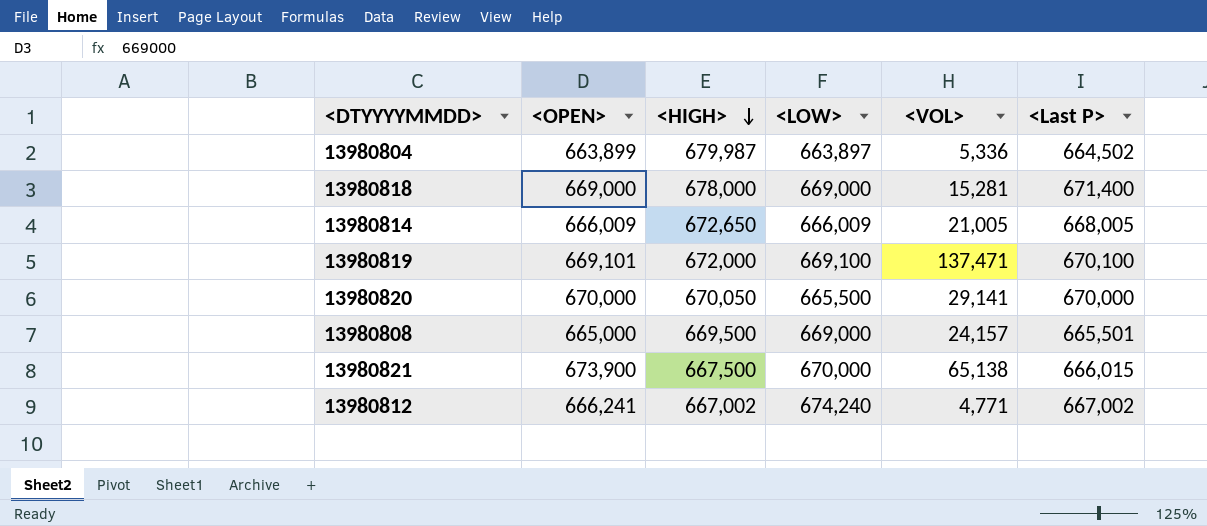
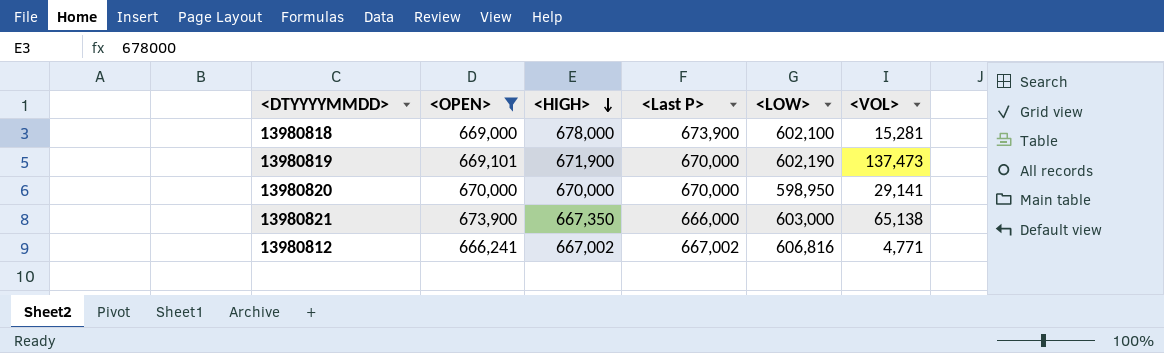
filter: none -> <OPEN> >= 666,241
column <Last P> | position: 6 -> 4
13980818 | <Last P>: 671,400 -> 673,900
13980818 | <LOW>: 669,000 -> 602,100
13980819 | <HIGH>: 672,000 -> 671,900
13980819 | <Last P>: 670,100 -> 670,000
13980819 | <LOW>: 669,100 -> 602,190
13980819 | <VOL>: 137,471 -> 137,473
13980820 | <HIGH>: 670,050 -> 670,000
13980820 | <LOW>: 665,500 -> 598,950
13980821 | <HIGH>: 667,500 -> 667,350
13980821 | <Last P>: 666,015 -> 666,000
13980821 | <LOW>: 670,000 -> 603,000
13980812 | <LOW>: 674,240 -> 606,816

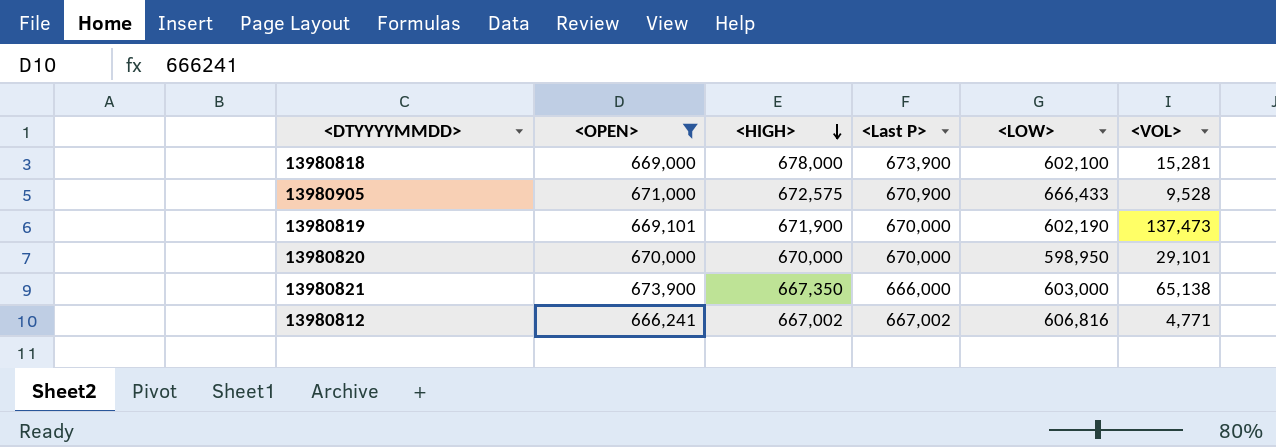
row 13980905: none -> 671,000 | 672,575 | 670,900 | 666,433 | 9,528
13980820 | <VOL>: 29,141 -> 29,101

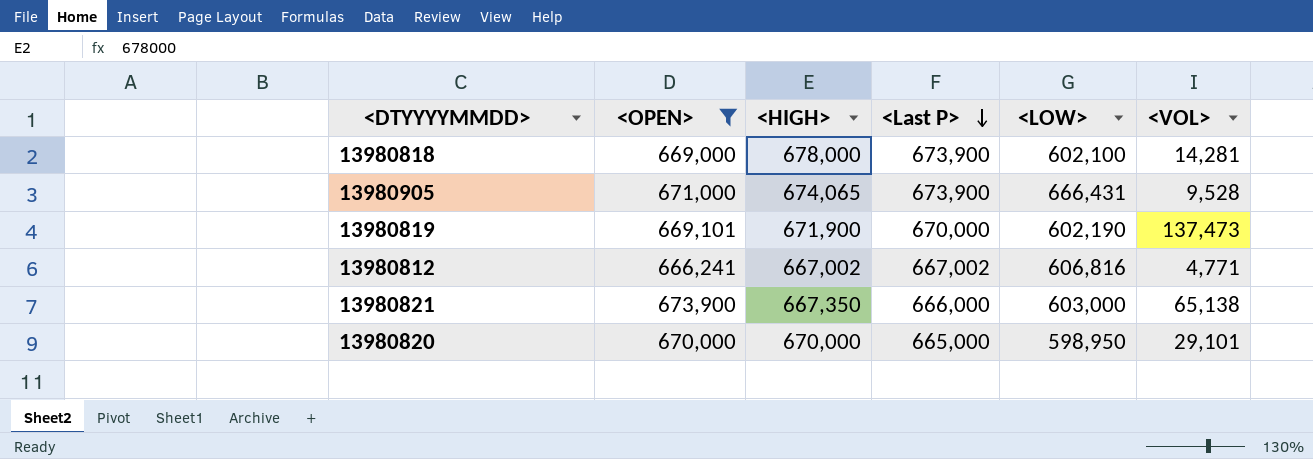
row order: <HIGH> descending -> <Last P> descending
13980818 | <VOL>: 15,281 -> 14,281
13980905 | <HIGH>: 672,575 -> 674,065
13980905 | <Last P>: 670,900 -> 673,900
13980905 | <LOW>: 666,433 -> 666,431
13980820 | <Last P>: 670,000 -> 665,000

